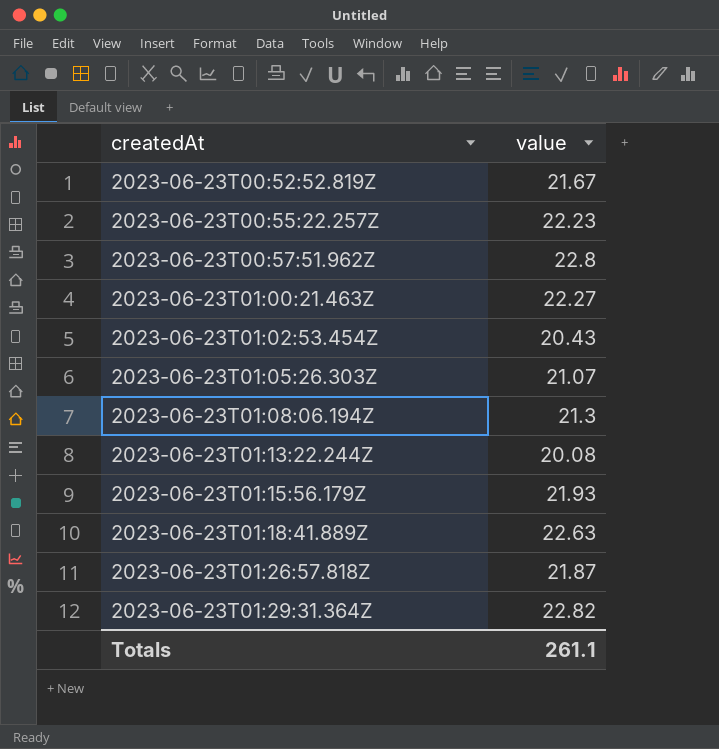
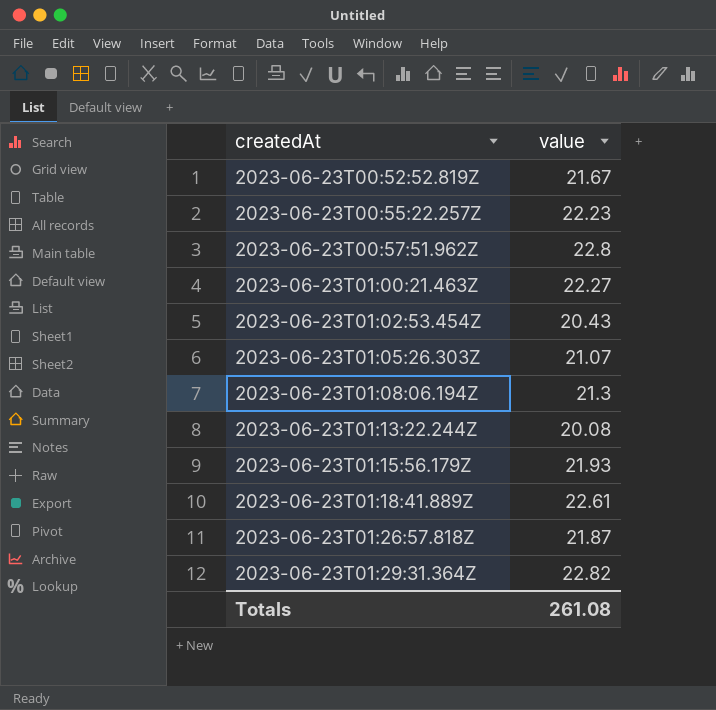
2023-06-23T01:18:41.889Z | value: 22.63 -> 22.61
Totals | value: 261.1 -> 261.08

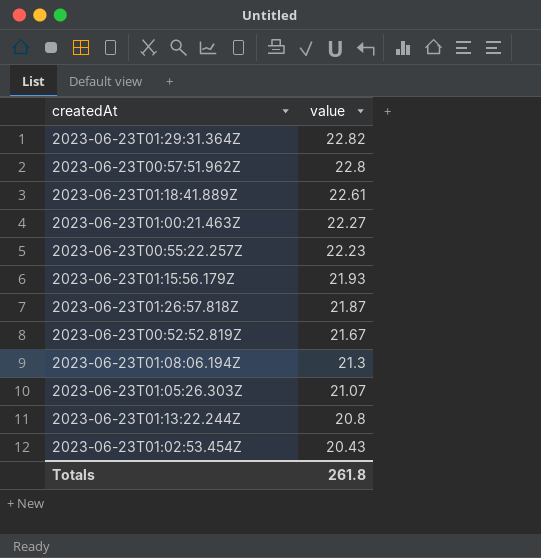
row order: createdAt ascending -> value descending
2023-06-23T01:13:22.244Z | value: 20.08 -> 20.8
Totals | value: 261.08 -> 261.8

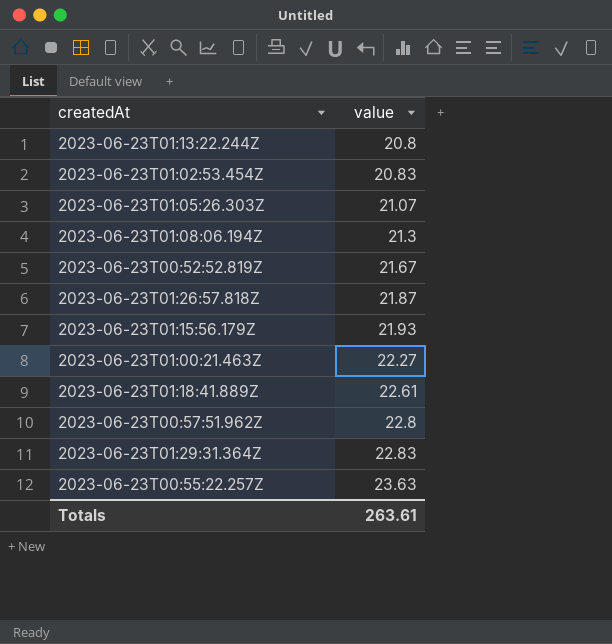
row order: value descending -> value ascending
2023-06-23T01:02:53.454Z | value: 20.43 -> 20.83
2023-06-23T01:29:31.364Z | value: 22.82 -> 22.83
2023-06-23T00:55:22.257Z | value: 22.23 -> 23.63
Totals | value: 261.8 -> 263.61

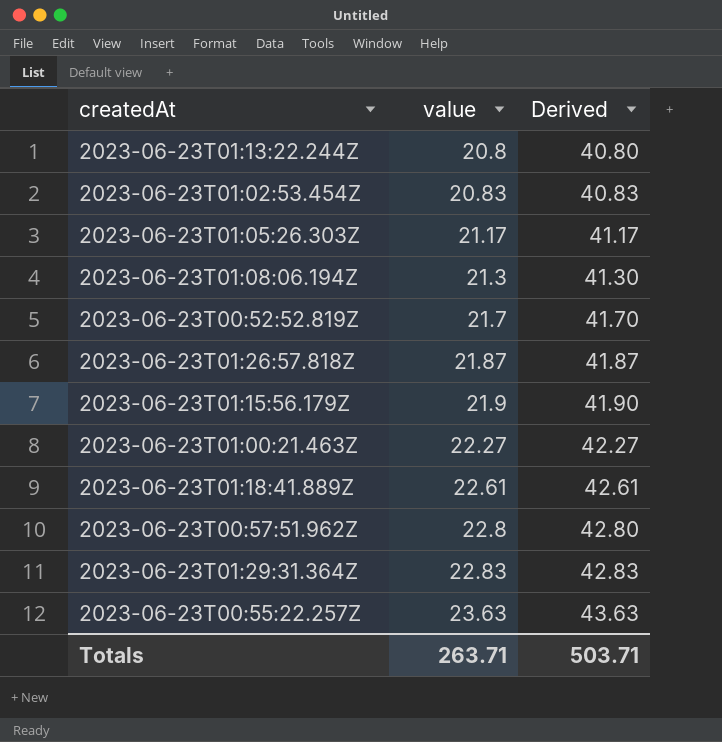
column Derived | formula: none -> [value] + 20
2023-06-23T01:05:26.303Z | value: 21.07 -> 21.17
2023-06-23T00:52:52.819Z | value: 21.67 -> 21.7
2023-06-23T01:15:56.179Z | value: 21.93 -> 21.9
Totals | value: 263.61 -> 263.71

